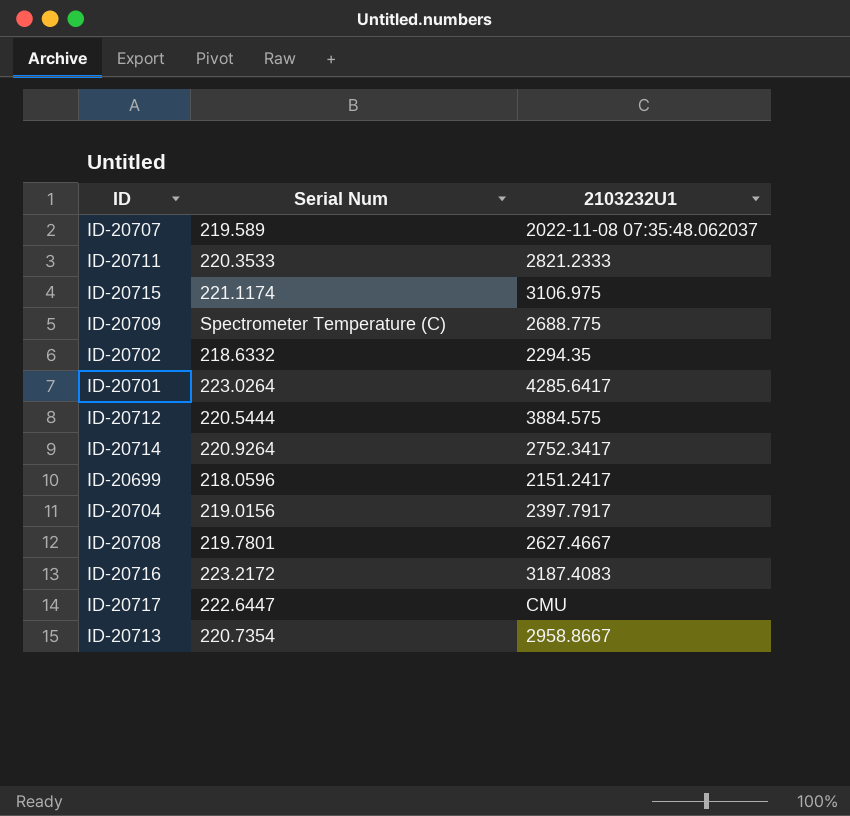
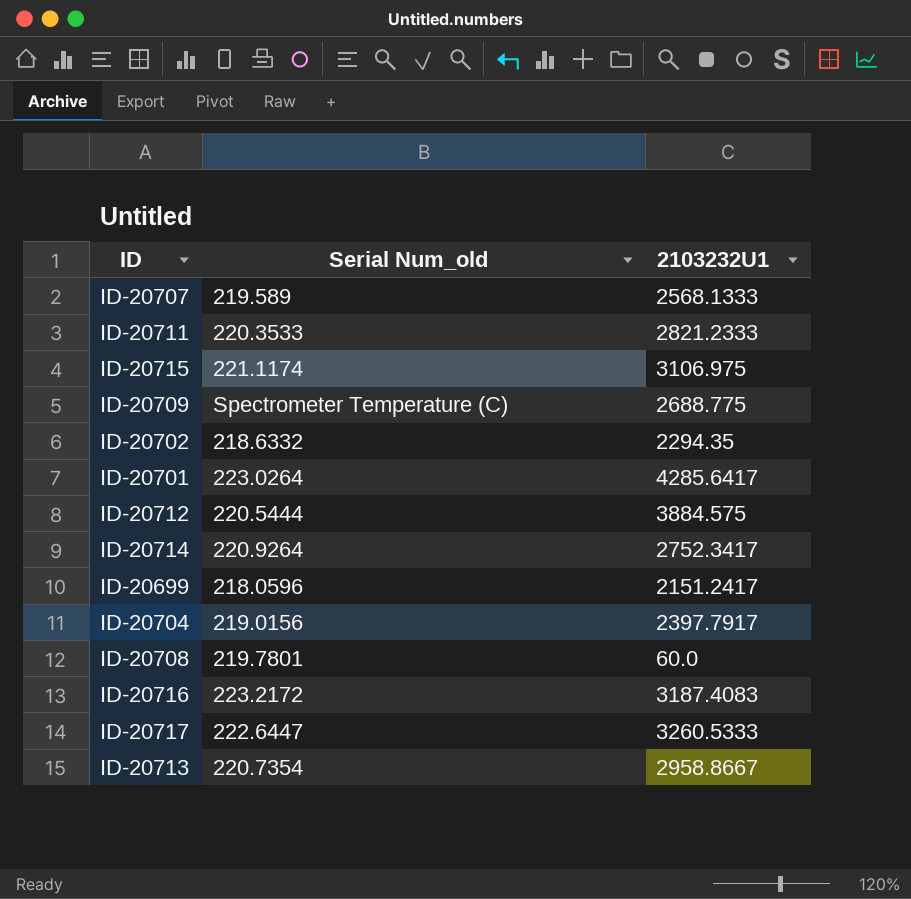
column name: Serial Num -> Serial Num_old
ID-20707 | 2103232U1: 2022-11-08 07:35:48.062037 -> 2568.1333
ID-20708 | 2103232U1: 2627.4667 -> 60.0
ID-20717 | 2103232U1: CMU -> 3260.5333

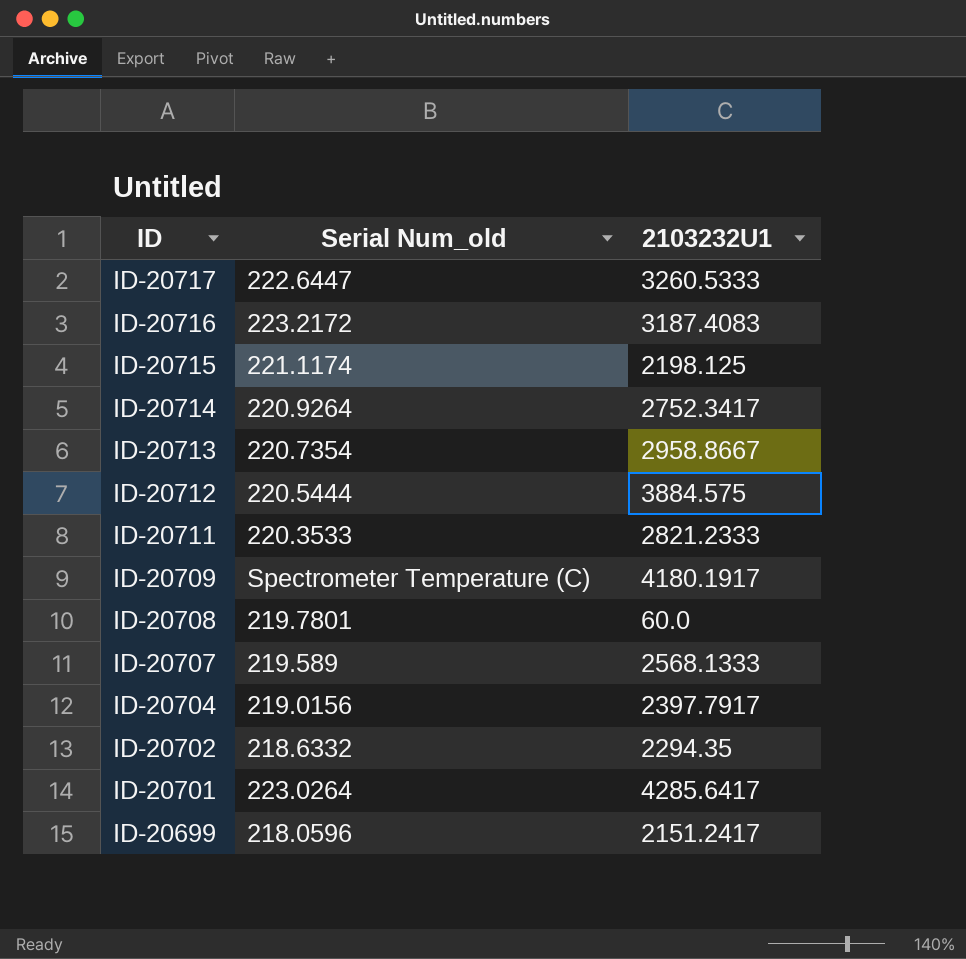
row order: none -> ID descending
ID-20715 | 2103232U1: 3106.975 -> 2198.125
ID-20709 | 2103232U1: 2688.775 -> 4180.1917

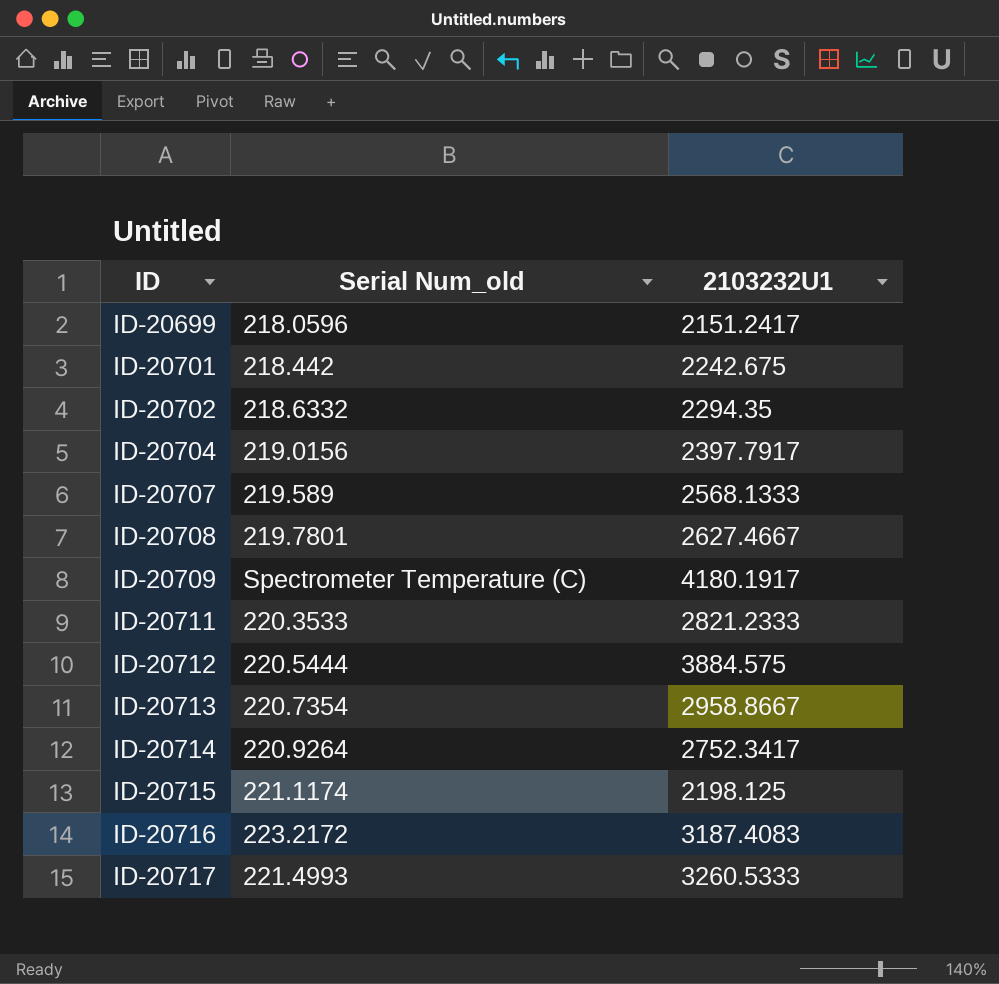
row order: ID descending -> ID ascending
ID-20701 | Serial Num_old: 223.0264 -> 218.442
ID-20701 | 2103232U1: 4285.6417 -> 2242.675
ID-20708 | 2103232U1: 60.0 -> 2627.4667
ID-20717 | Serial Num_old: 222.6447 -> 221.4993

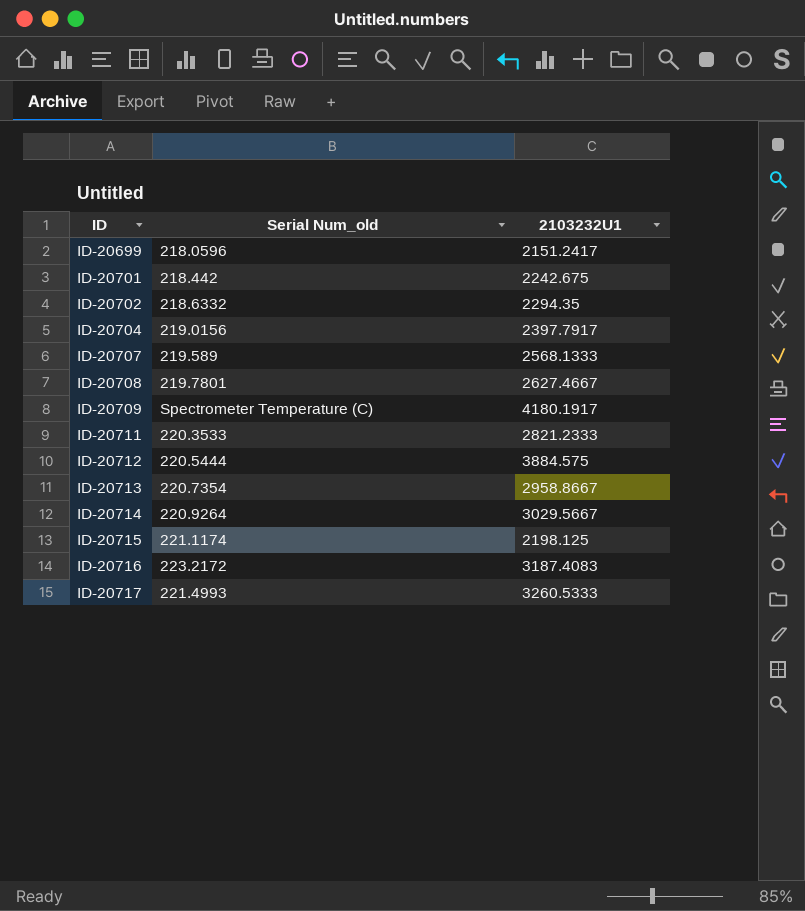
ID-20714 | 2103232U1: 2752.3417 -> 3029.5667

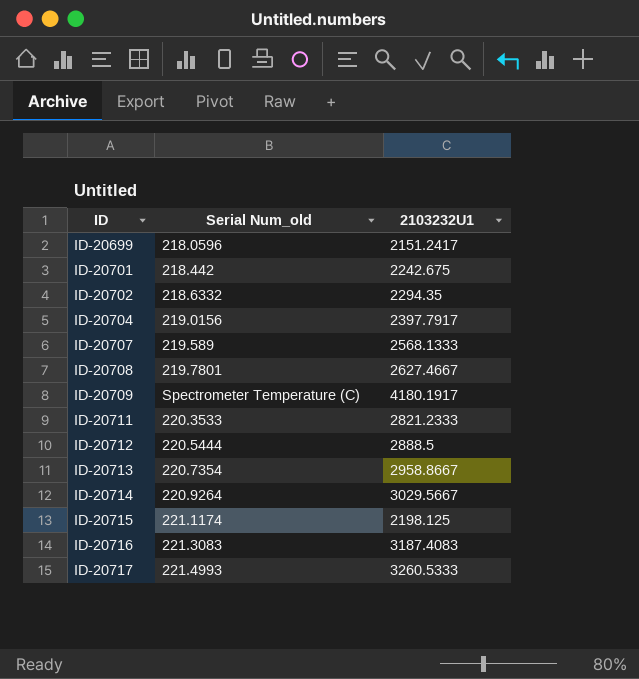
ID-20712 | 2103232U1: 3884.575 -> 2888.5
ID-20716 | Serial Num_old: 223.2172 -> 221.3083

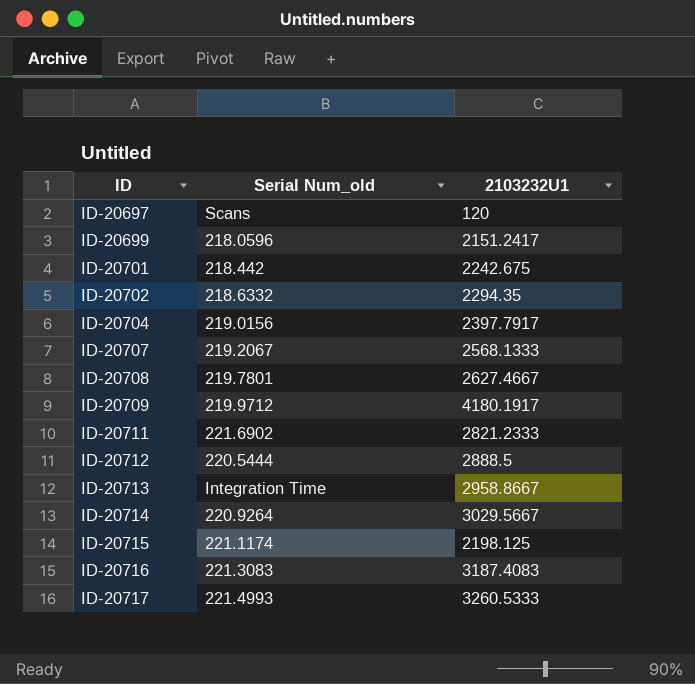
row ID-20697: none -> Scans | 120
ID-20707 | Serial Num_old: 219.589 -> 219.2067
ID-20709 | Serial Num_old: Spectrometer Temperature (C) -> 219.9712
ID-20711 | Serial Num_old: 220.3533 -> 221.6902
ID-20713 | Serial Num_old: 220.7354 -> Integration Time

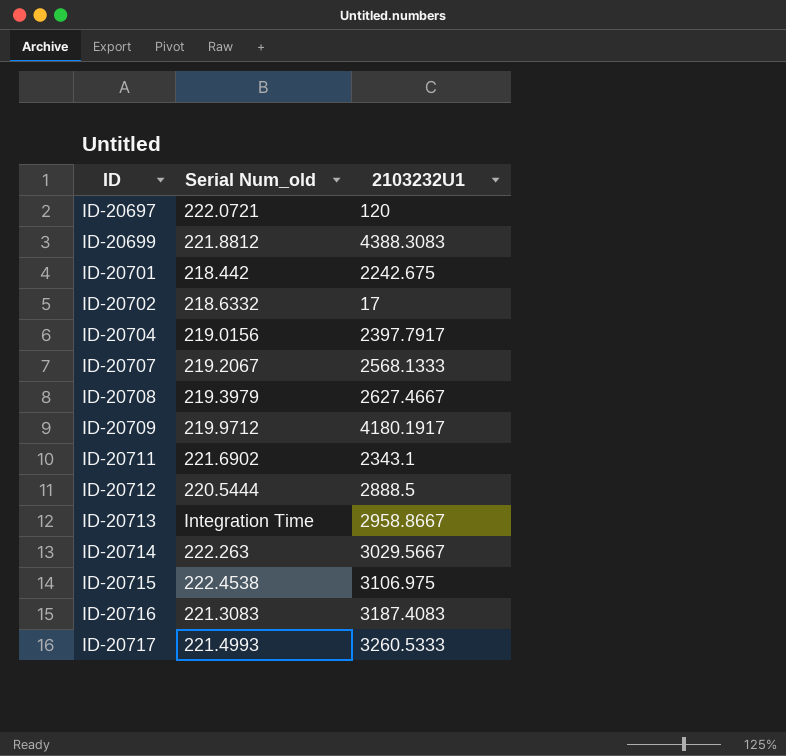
ID-20697 | Serial Num_old: Scans -> 222.0721
ID-20699 | Serial Num_old: 218.0596 -> 221.8812
ID-20699 | 2103232U1: 2151.2417 -> 4388.3083
ID-20702 | 2103232U1: 2294.35 -> 17
ID-20708 | Serial Num_old: 219.7801 -> 219.3979
ID-20711 | 2103232U1: 2821.2333 -> 2343.1
ID-20714 | Serial Num_old: 220.9264 -> 222.263
ID-20715 | Serial Num_old: 221.1174 -> 222.4538
ID-20715 | 2103232U1: 2198.125 -> 3106.975

